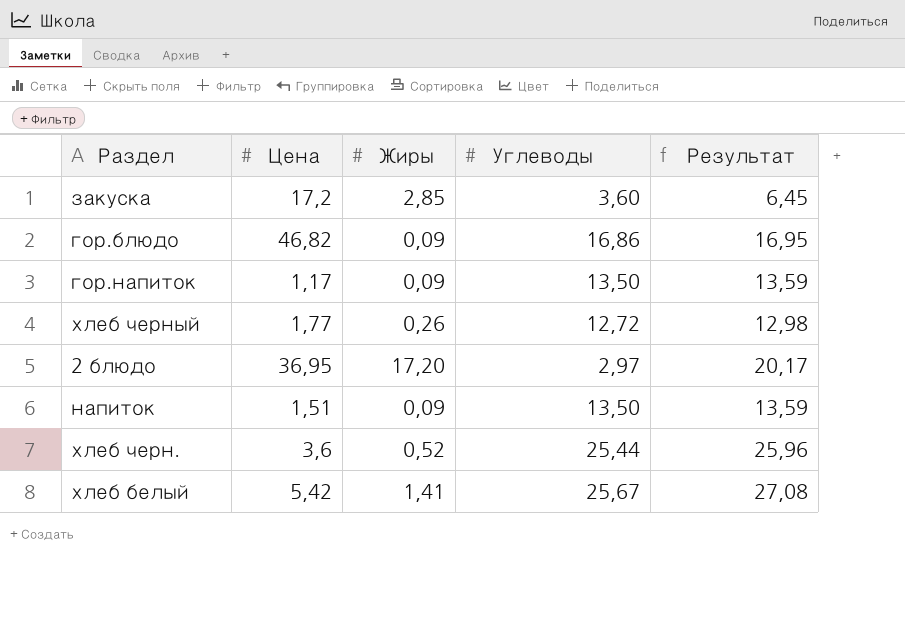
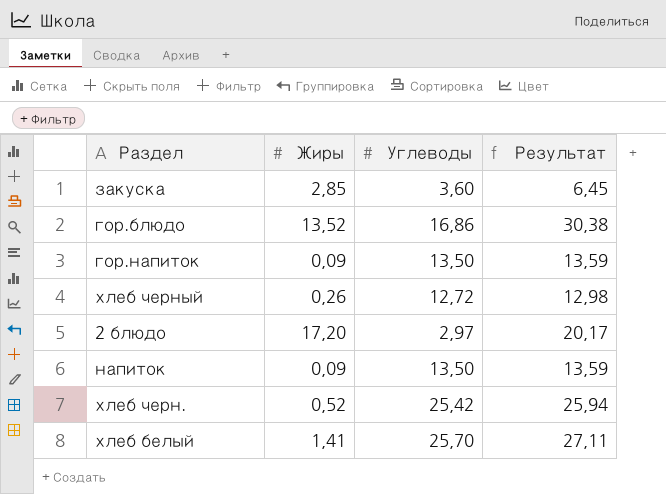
column Цена | position: 2 -> none
гор.блюдо | Жиры: 0,09 -> 13,52
гор.блюдо | Результат: 16,95 -> 30,38
хлеб черн. | Углеводы: 25,44 -> 25,42
хлеб черн. | Результат: 25,96 -> 25,94
хлеб белый | Углеводы: 25,67 -> 25,70
хлеб белый | Результат: 27,08 -> 27,11

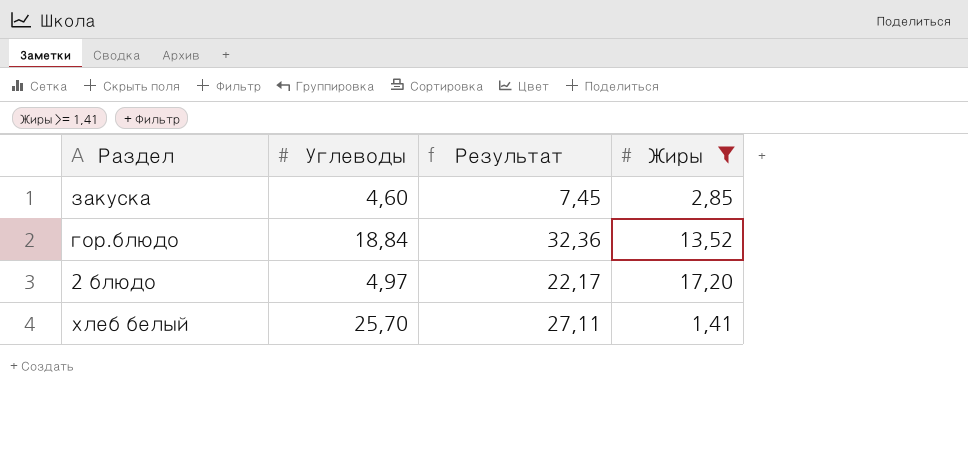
filter: none -> Жиры >= 1,41
column Жиры | position: 2 -> 4
закуска | Углеводы: 3,60 -> 4,60
закуска | Результат: 6,45 -> 7,45
гор.блюдо | Углеводы: 16,86 -> 18,84
гор.блюдо | Результат: 30,38 -> 32,36
2 блюдо | Углеводы: 2,97 -> 4,97
2 блюдо | Результат: 20,17 -> 22,17

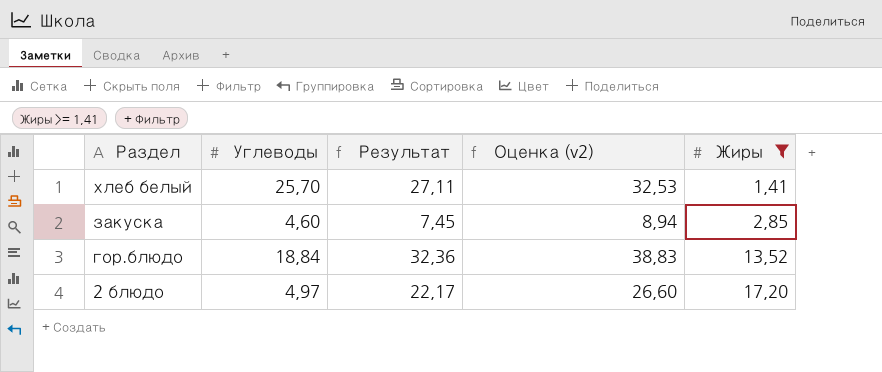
row order: none -> Раздел descending
column Оценка (v2) | formula: none -> [Результат] * 1,2

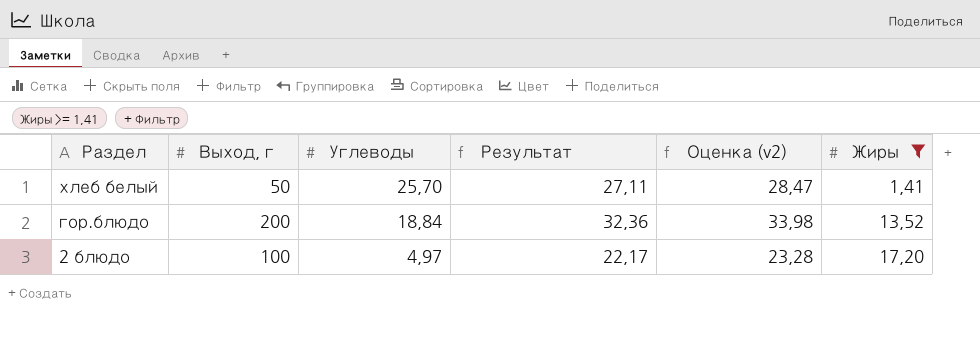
column Выход, г | position: none -> 2
column Оценка (v2) | formula: [Результат] * 1,2 -> [Результат] * 1,05
row закуска: 4,60 | 7,45 | 8,94 | 2,85 -> none

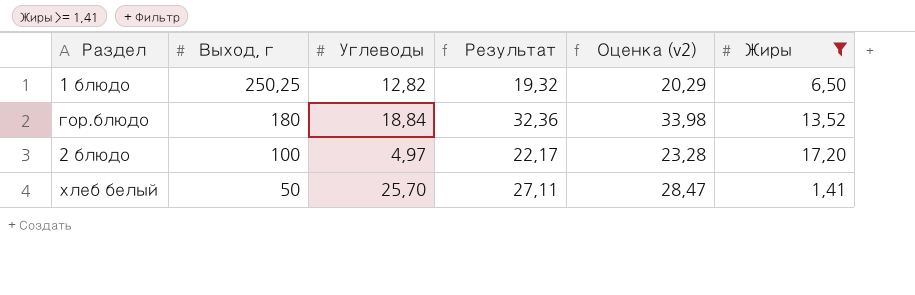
row order: Раздел descending -> Выход, г descending
row 1 блюдо: none -> 250,25 | 12,82 | 19,32 | 20,29 | 6,50
гор.блюдо | Выход, г: 200 -> 180

